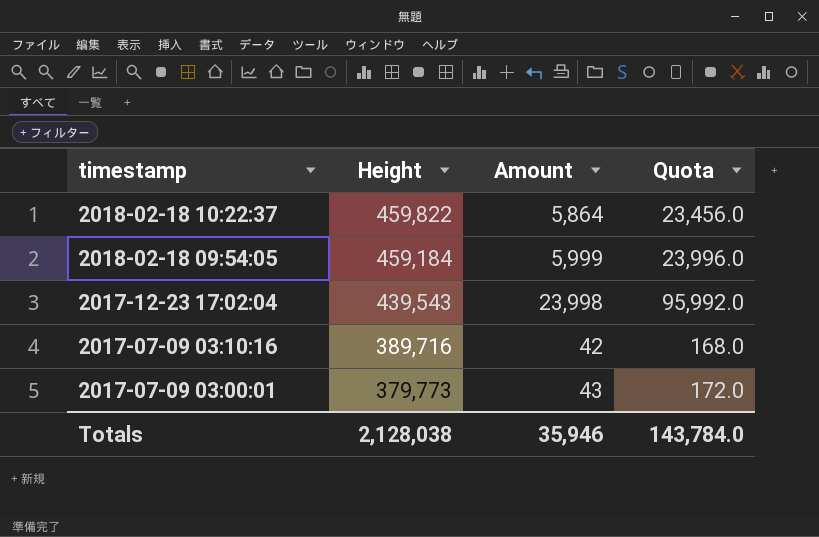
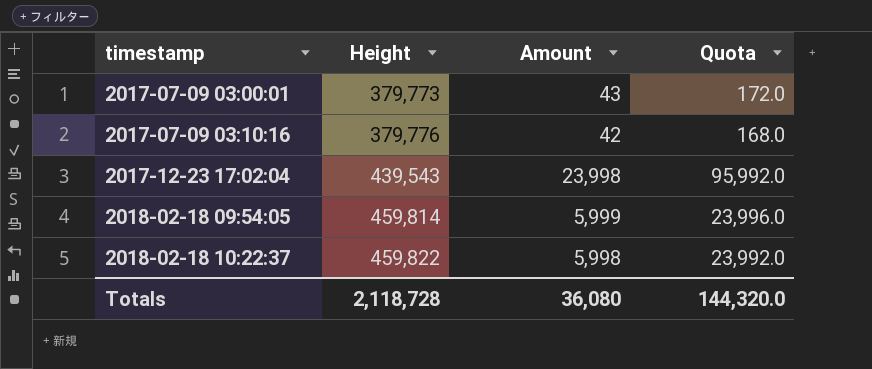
row order: timestamp descending -> timestamp ascending
2017-07-09 03:10:16 | Height: 389,716 -> 379,776
2018-02-18 09:54:05 | Height: 459,184 -> 459,814
2018-02-18 10:22:37 | Amount: 5,864 -> 5,998
2018-02-18 10:22:37 | Quota: 23,456.0 -> 23,992.0
Totals | Height: 2,128,038 -> 2,118,728
Totals | Amount: 35,946 -> 36,080
Totals | Quota: 143,784.0 -> 144,320.0

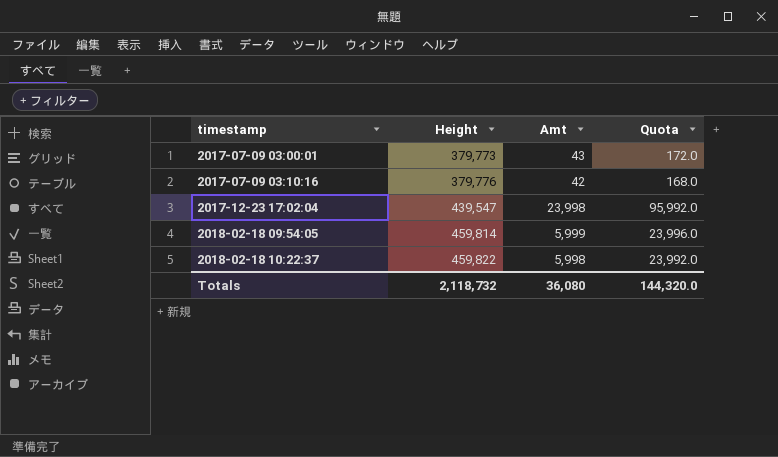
column name: Amount -> Amt
2017-12-23 17:02:04 | Height: 439,543 -> 439,547
Totals | Height: 2,118,728 -> 2,118,732

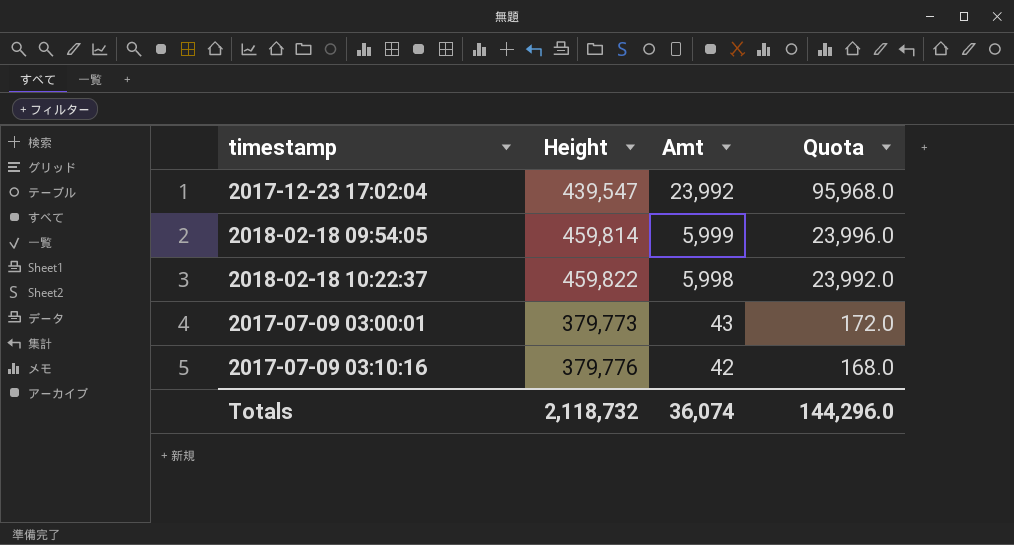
row order: timestamp ascending -> Amt descending
2017-12-23 17:02:04 | Amt: 23,998 -> 23,992
2017-12-23 17:02:04 | Quota: 95,992.0 -> 95,968.0
Totals | Amt: 36,080 -> 36,074
Totals | Quota: 144,320.0 -> 144,296.0

